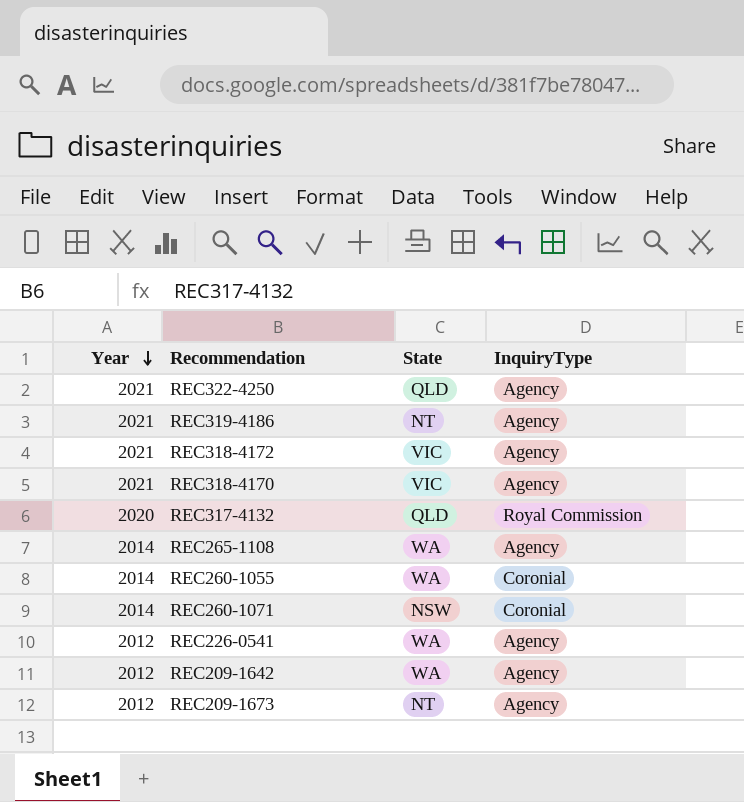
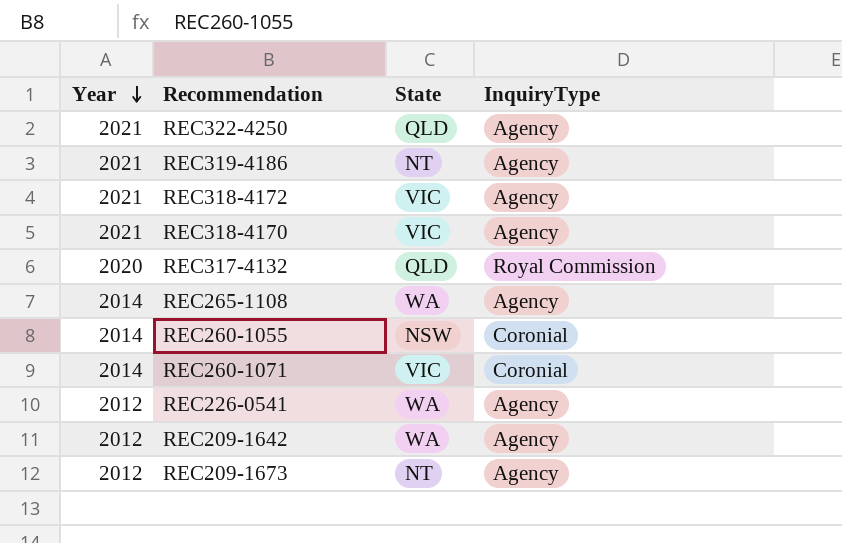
REC260-1055 | State: WA -> NSW
REC260-1071 | State: NSW -> VIC

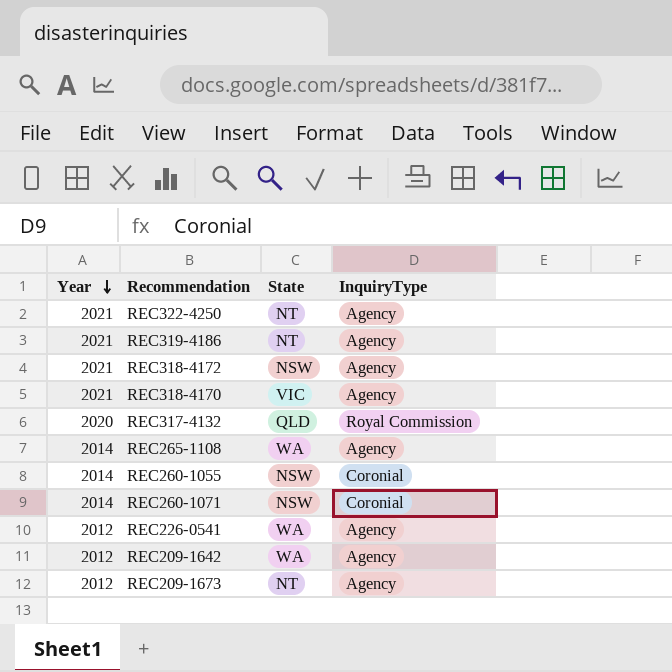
REC322-4250 | State: QLD -> NT
REC318-4172 | State: VIC -> NSW
REC260-1071 | State: VIC -> NSW

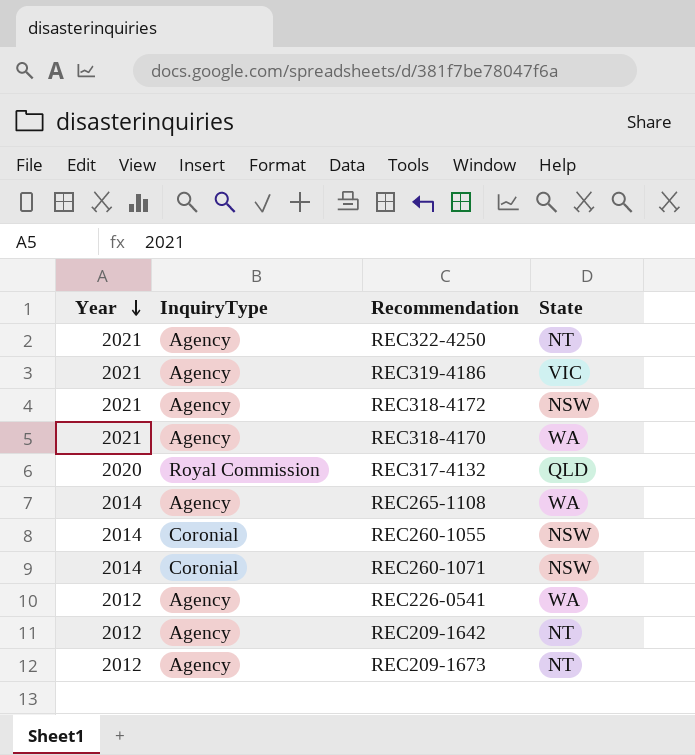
column InquiryType | position: 4 -> 2
REC319-4186 | State: NT -> VIC
REC318-4170 | State: VIC -> WA
REC209-1642 | State: WA -> NT

